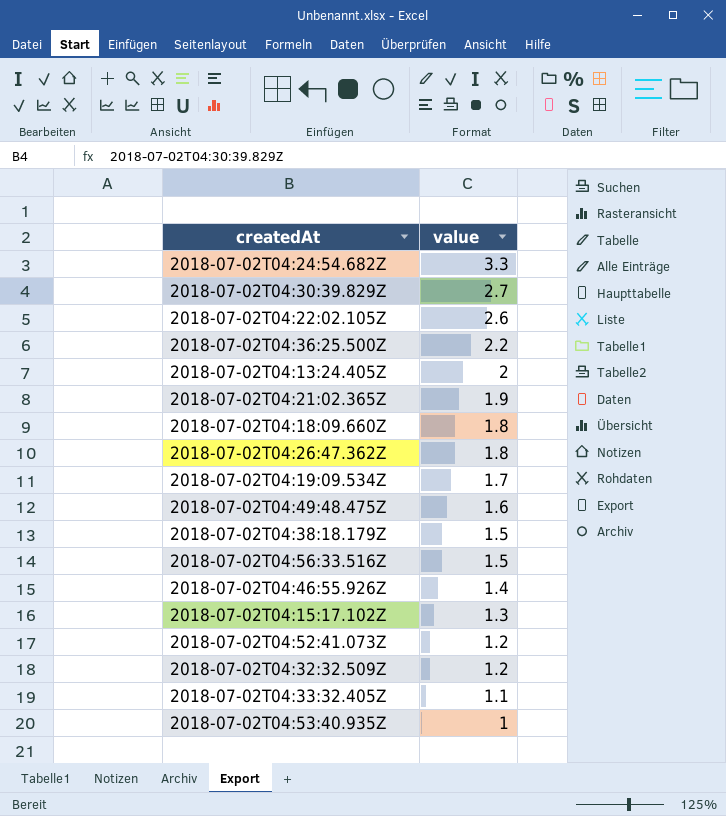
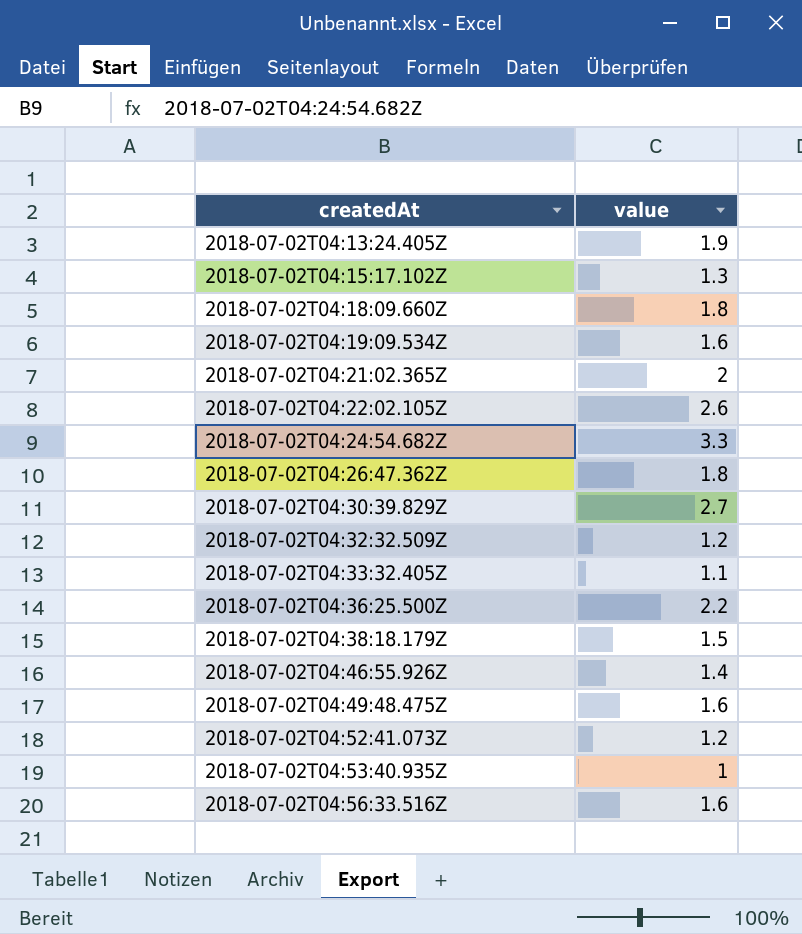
row order: value descending -> createdAt ascending
2018-07-02T04:13:24.405Z | value: 2 -> 1.9
2018-07-02T04:19:09.534Z | value: 1.7 -> 1.6
2018-07-02T04:21:02.365Z | value: 1.9 -> 2
2018-07-02T04:56:33.516Z | value: 1.5 -> 1.6

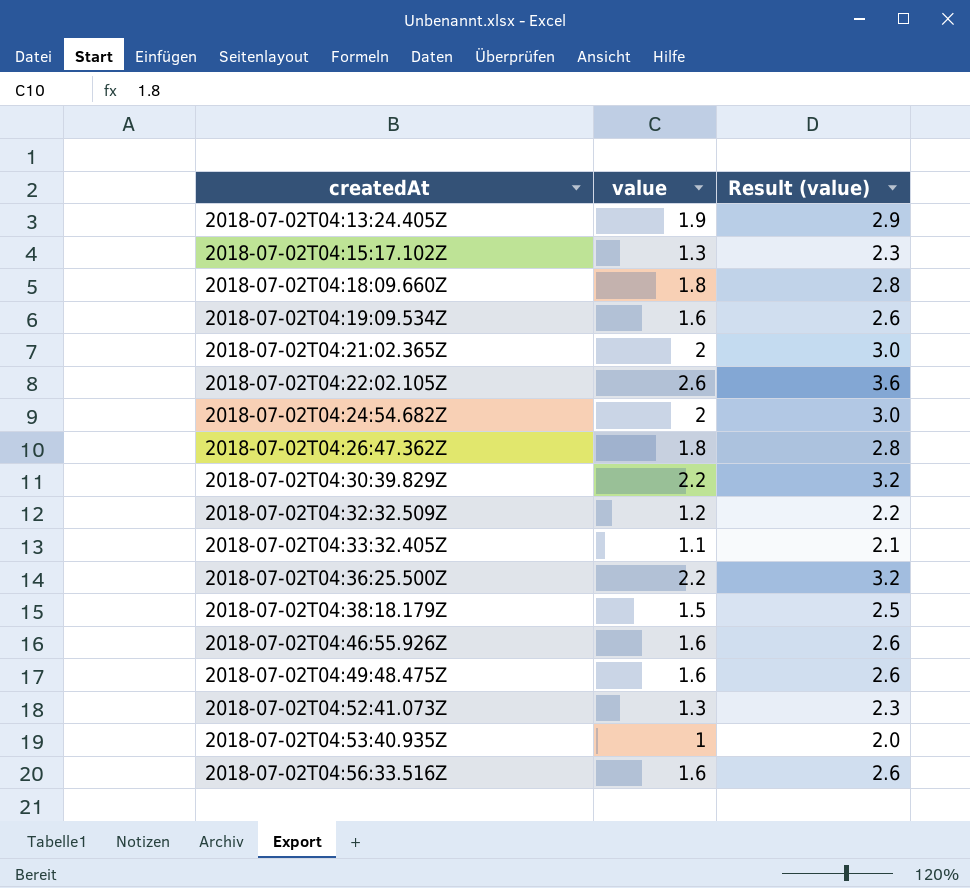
column Result (value) | formula: none -> [value] + 1
2018-07-02T04:24:54.682Z | value: 3.3 -> 2
2018-07-02T04:30:39.829Z | value: 2.7 -> 2.2
2018-07-02T04:46:55.926Z | value: 1.4 -> 1.6
2018-07-02T04:52:41.073Z | value: 1.2 -> 1.3

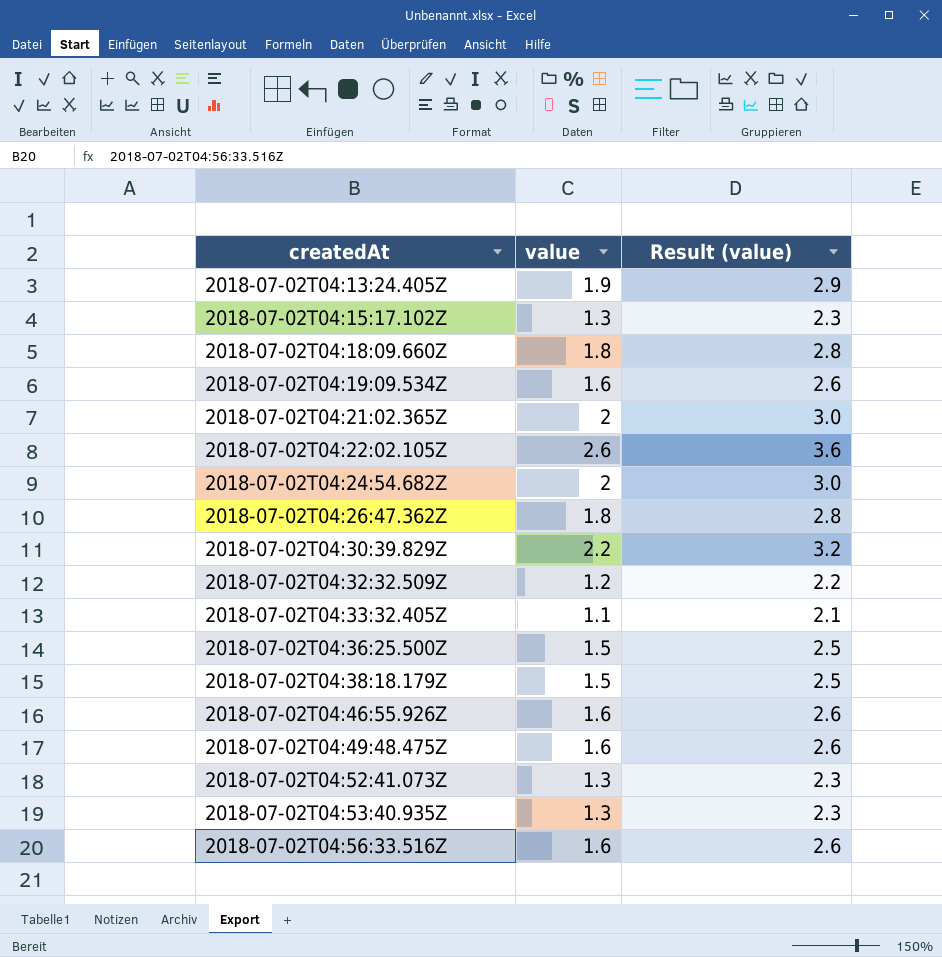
2018-07-02T04:36:25.500Z | value: 2.2 -> 1.5
2018-07-02T04:36:25.500Z | Result (value): 3.2 -> 2.5
2018-07-02T04:53:40.935Z | value: 1 -> 1.3
2018-07-02T04:53:40.935Z | Result (value): 2.0 -> 2.3

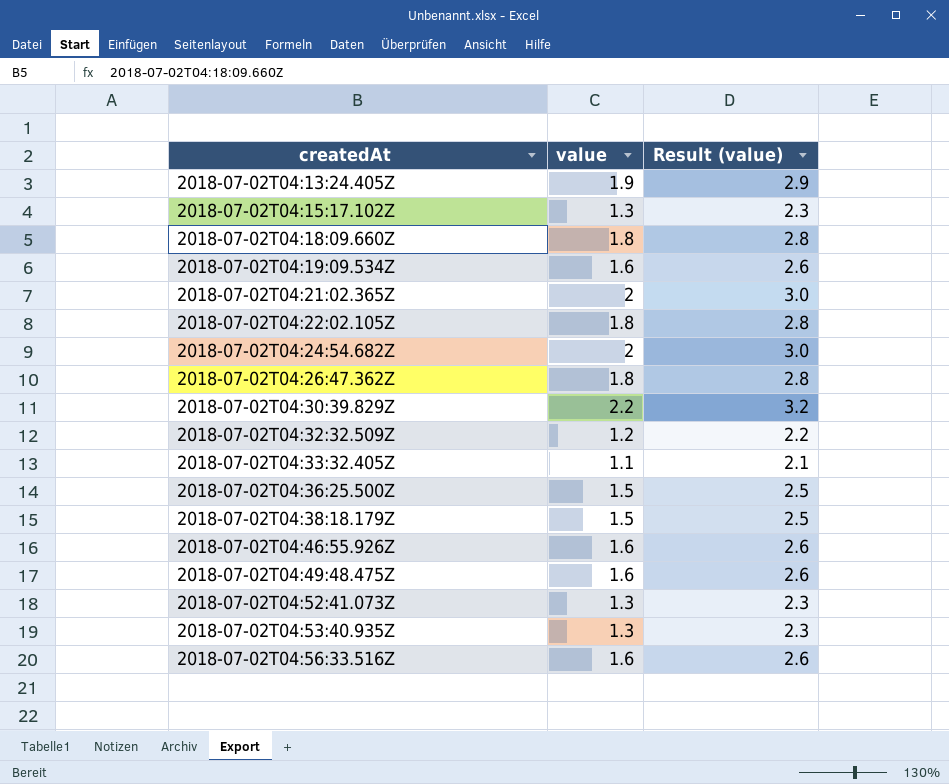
2018-07-02T04:22:02.105Z | value: 2.6 -> 1.8
2018-07-02T04:22:02.105Z | Result (value): 3.6 -> 2.8

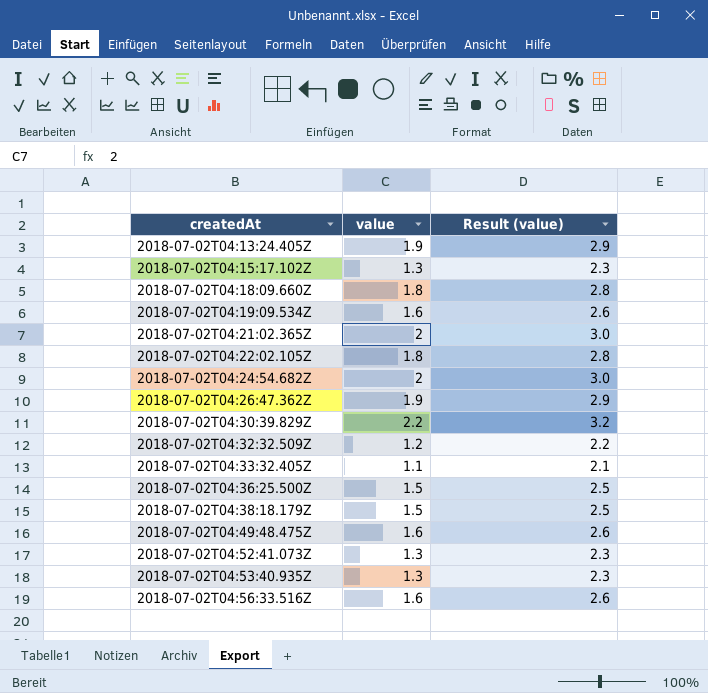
row 2018-07-02T04:46:55.926Z: 1.6 | 2.6 -> none
2018-07-02T04:26:47.362Z | value: 1.8 -> 1.9
2018-07-02T04:26:47.362Z | Result (value): 2.8 -> 2.9

